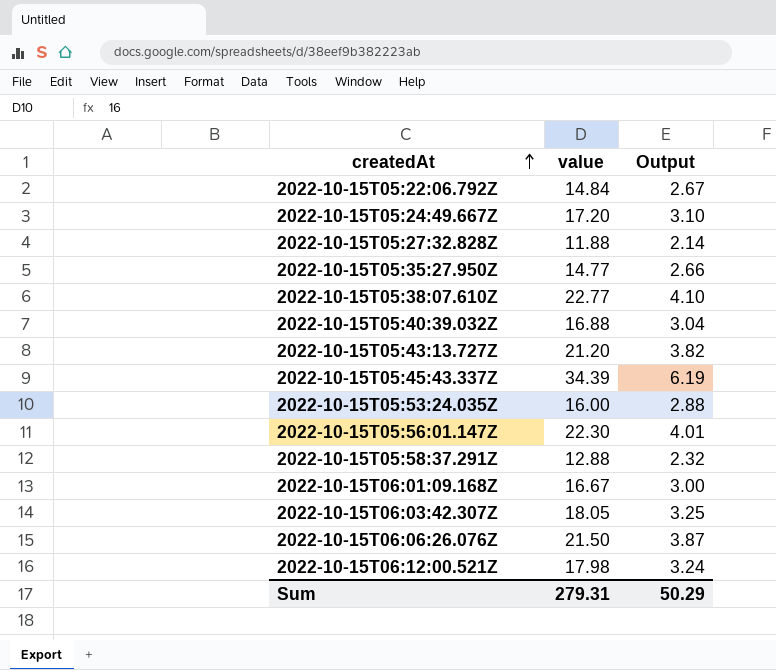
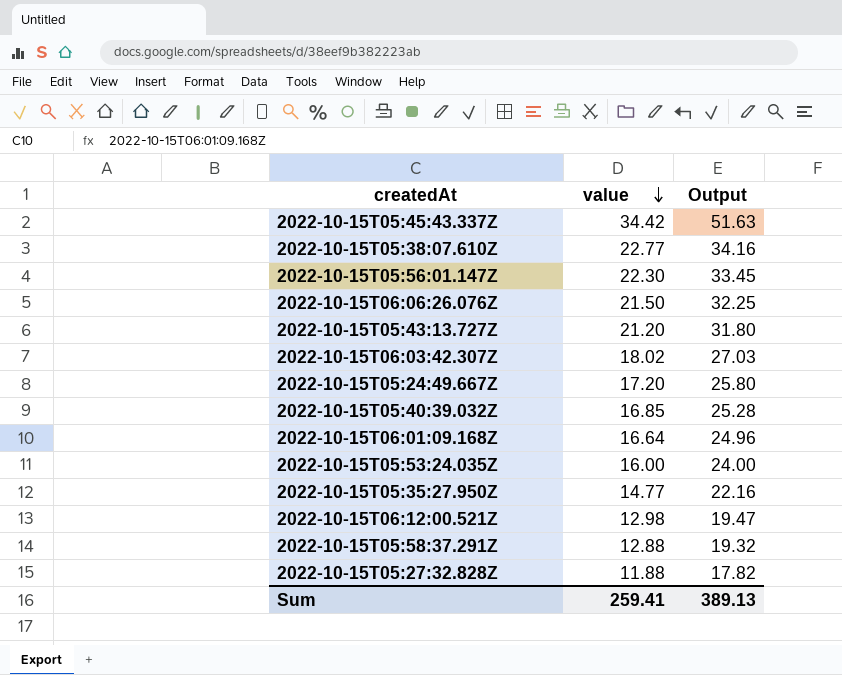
row order: createdAt ascending -> value descending
column Output | formula: [value] * 0.18 -> [value] * 1.5
row 2022-10-15T05:22:06.792Z: 14.84 | 2.67 -> none
2022-10-15T05:45:43.337Z | value: 34.39 -> 34.42
2022-10-15T06:03:42.307Z | value: 18.05 -> 18.02
2022-10-15T05:40:39.032Z | value: 16.88 -> 16.85
2022-10-15T06:01:09.168Z | value: 16.67 -> 16.64
2022-10-15T06:12:00.521Z | value: 17.98 -> 12.98
Sum | value: 279.31 -> 259.41
Sum | Output: 50.29 -> 389.13

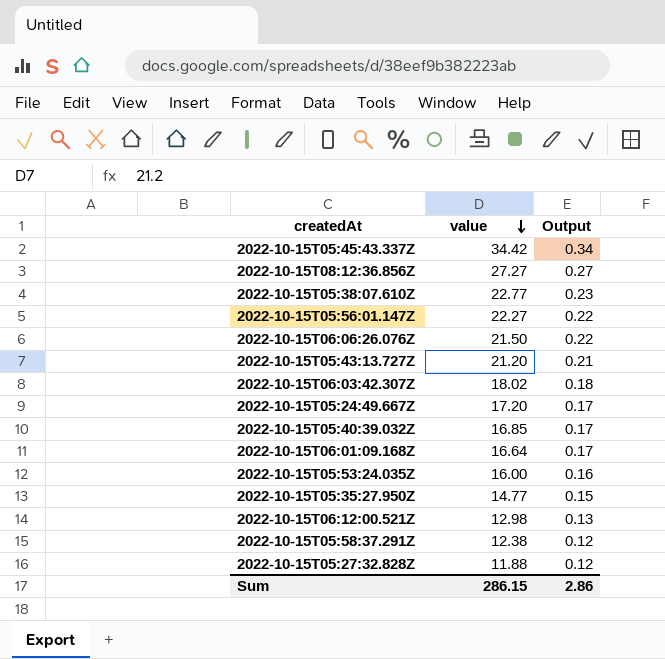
column Output | formula: [value] * 1.5 -> [value] * 0.01
row 2022-10-15T08:12:36.856Z: none -> 27.27 | 0.27
2022-10-15T05:56:01.147Z | value: 22.30 -> 22.27
2022-10-15T05:58:37.291Z | value: 12.88 -> 12.38
Sum | value: 259.41 -> 286.15
Sum | Output: 389.13 -> 2.86

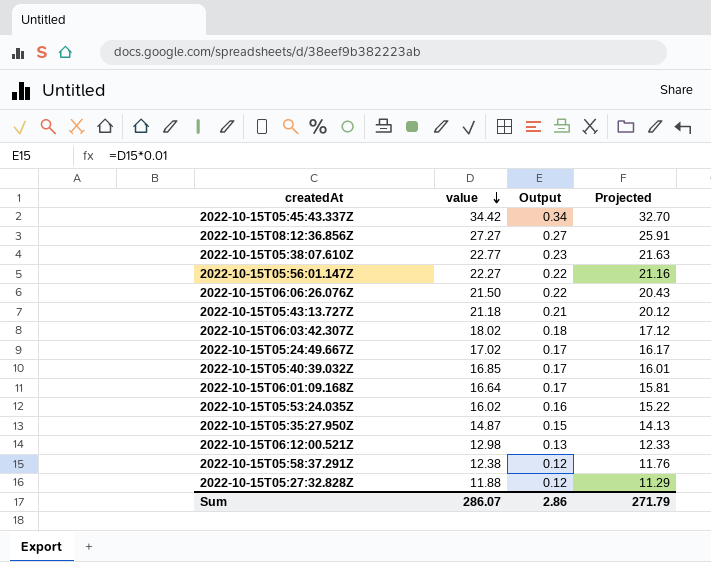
column Projected | formula: none -> [value] * 0.95
2022-10-15T05:43:13.727Z | value: 21.20 -> 21.18
2022-10-15T05:24:49.667Z | value: 17.20 -> 17.02
2022-10-15T05:53:24.035Z | value: 16.00 -> 16.02
2022-10-15T05:35:27.950Z | value: 14.77 -> 14.87
Sum | value: 286.15 -> 286.07

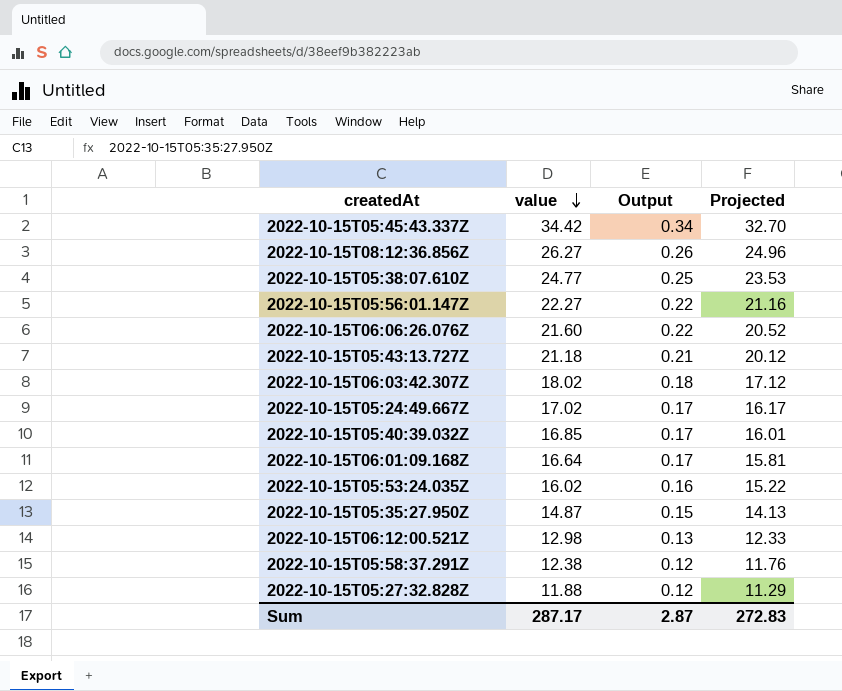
2022-10-15T08:12:36.856Z | value: 27.27 -> 26.27
2022-10-15T08:12:36.856Z | Output: 0.27 -> 0.26
2022-10-15T08:12:36.856Z | Projected: 25.91 -> 24.96
2022-10-15T05:38:07.610Z | value: 22.77 -> 24.77
2022-10-15T05:38:07.610Z | Output: 0.23 -> 0.25
2022-10-15T05:38:07.610Z | Projected: 21.63 -> 23.53
2022-10-15T06:06:26.076Z | value: 21.50 -> 21.60
2022-10-15T06:06:26.076Z | Projected: 20.43 -> 20.52
Sum | value: 286.07 -> 287.17
Sum | Output: 2.86 -> 2.87
Sum | Projected: 271.79 -> 272.83

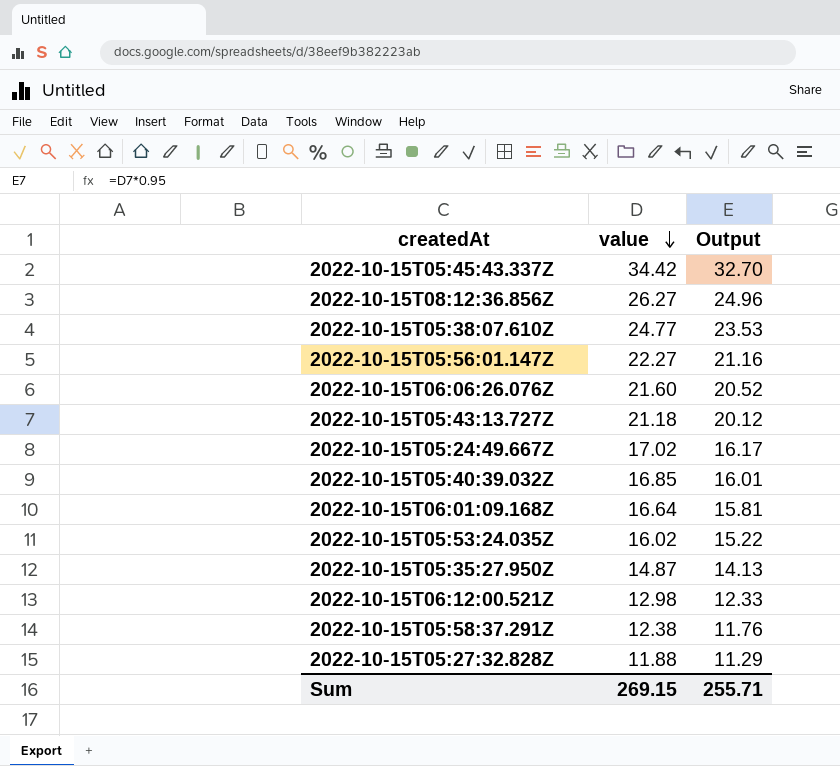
column Projected | formula: [value] * 0.95 -> none
column Output | formula: [value] * 0.01 -> [value] * 0.95
row 2022-10-15T06:03:42.307Z: 18.02 | 0.18 | 17.12 -> none
Sum | value: 287.17 -> 269.15
Sum | Output: 2.87 -> 255.71

